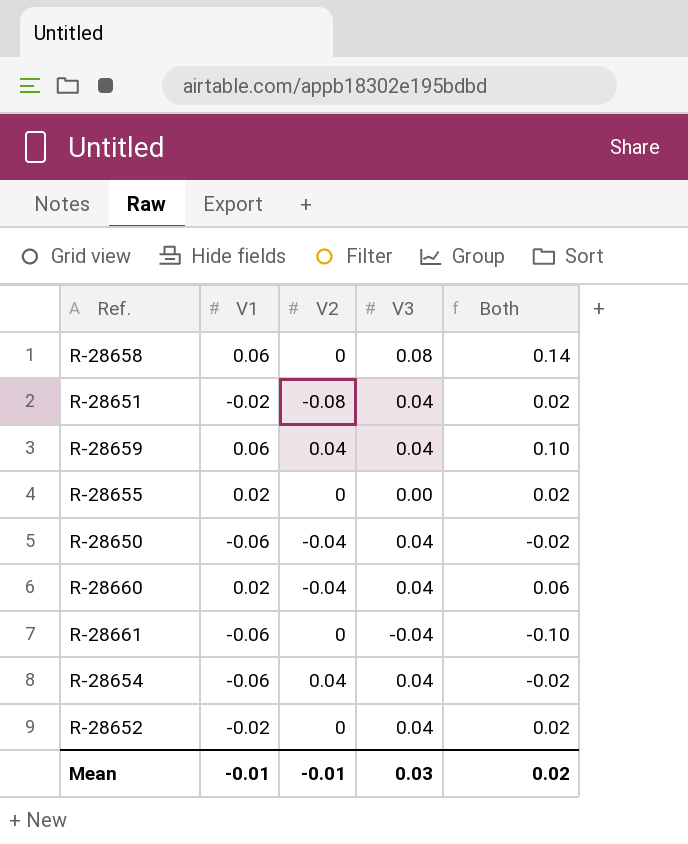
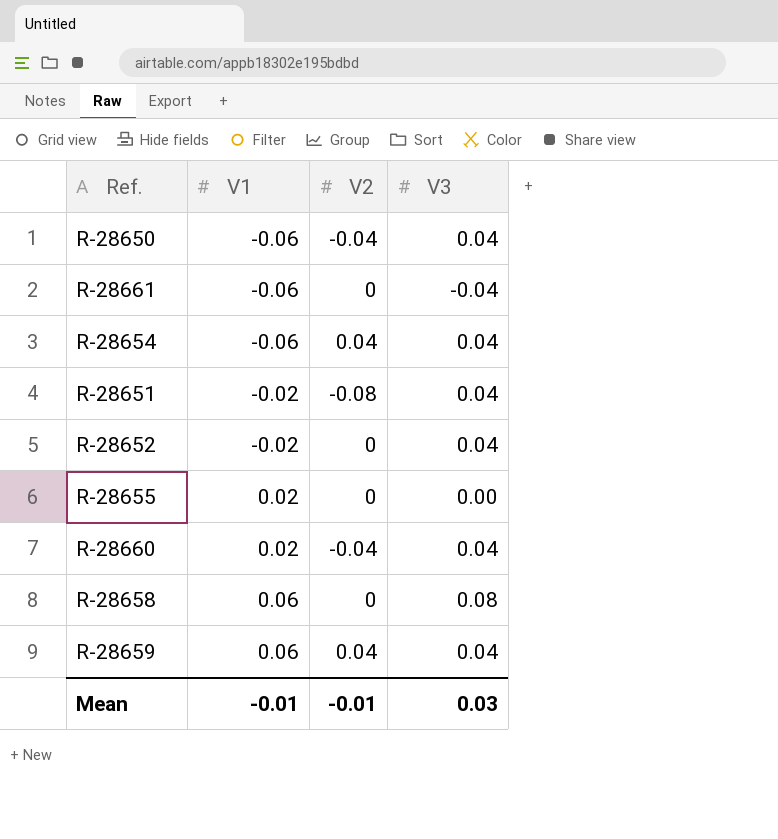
row order: none -> V1 ascending
column Both | formula: [V1] + [V3] -> none

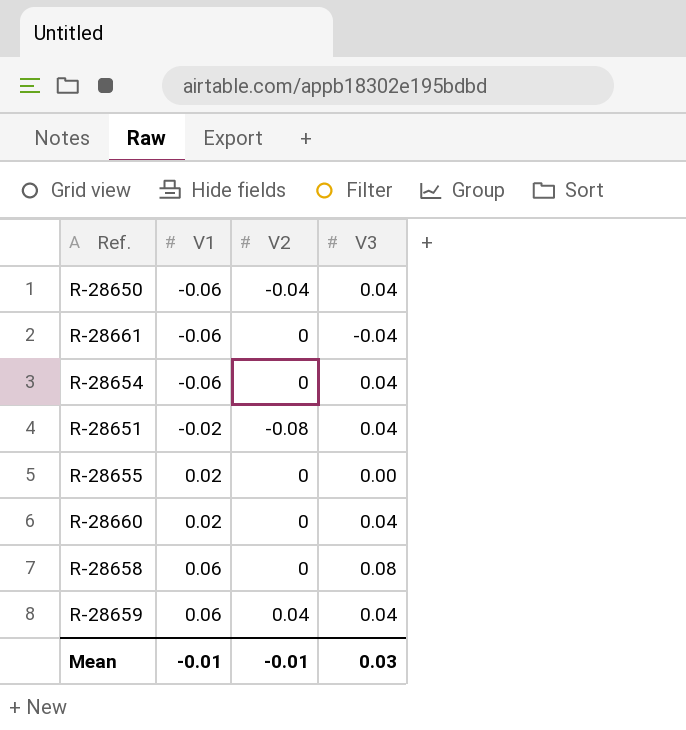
row R-28652: -0.02 | 0 | 0.04 -> none
R-28654 | V2: 0.04 -> 0
R-28660 | V2: -0.04 -> 0

